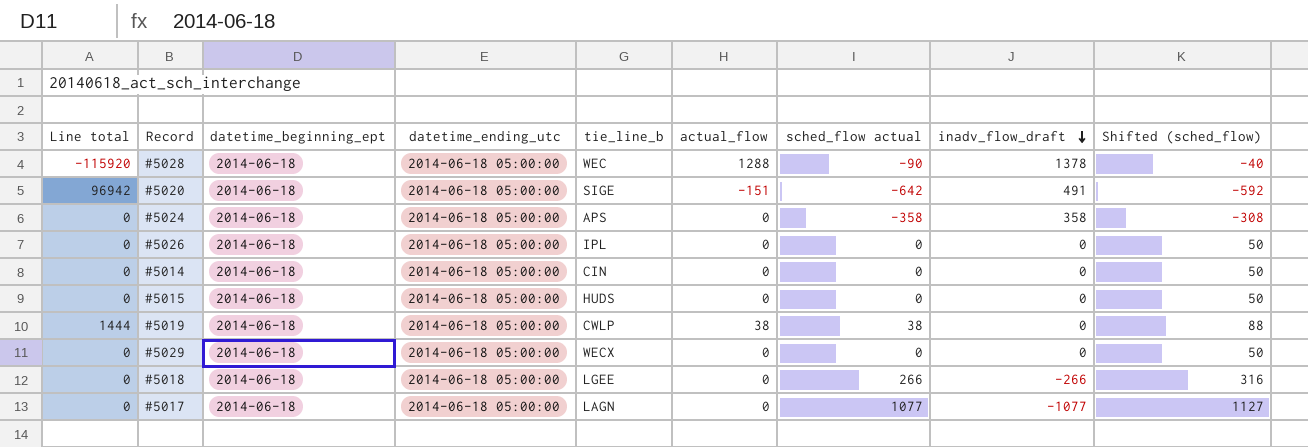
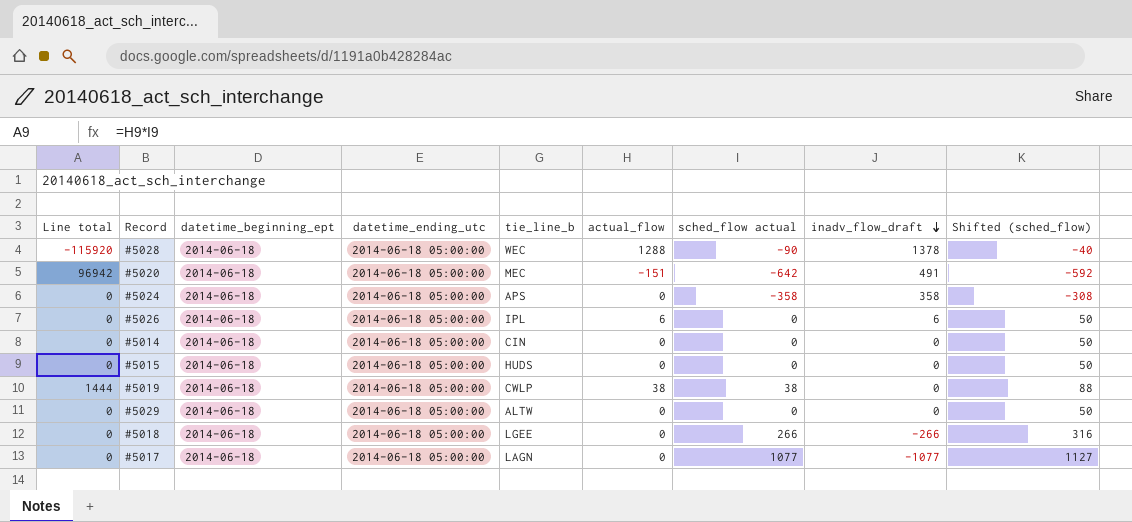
#5020 | tie_line_b: SIGE -> MEC
#5026 | actual_flow: 0 -> 6
#5026 | inadv_flow_draft: 0 -> 6
#5029 | tie_line_b: WECX -> ALTW

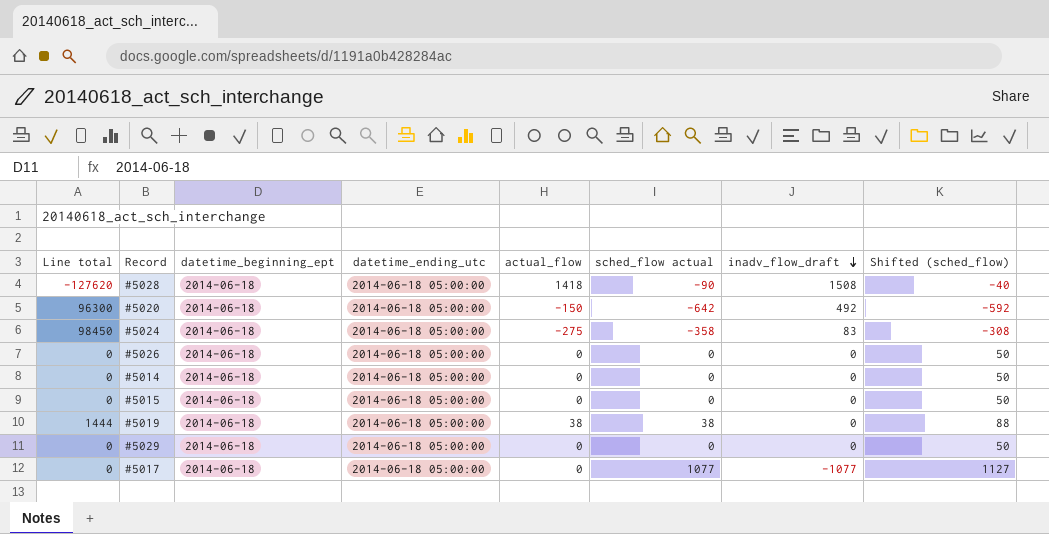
column tie_line_b | position: 5 -> none
row #5018: 0 | 2014-06-18 | 2014-06-18 05:00:00 | LGEE | 0 | 266 | -266 | 316 -> none
#5028 | Line total: -115920 -> -127620
#5028 | actual_flow: 1288 -> 1418
#5028 | inadv_flow_draft: 1378 -> 1508
#5020 | Line total: 96942 -> 96300
#5020 | actual_flow: -151 -> -150
#5020 | inadv_flow_draft: 491 -> 492
#5024 | Line total: 0 -> 98450
#5024 | actual_flow: 0 -> -275
#5024 | inadv_flow_draft: 358 -> 83
#5026 | actual_flow: 6 -> 0
#5026 | inadv_flow_draft: 6 -> 0

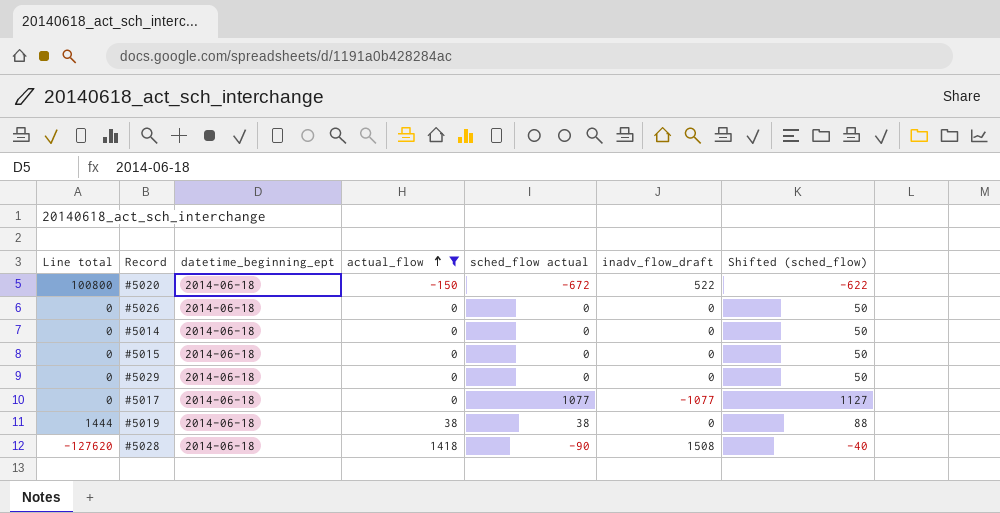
filter: none -> actual_flow != -275
row order: inadv_flow_draft descending -> actual_flow ascending
column datetime_ending_utc | position: 4 -> none
#5020 | Line total: 96300 -> 100800
#5020 | sched_flow actual: -642 -> -672
#5020 | inadv_flow_draft: 492 -> 522
#5020 | Shifted (sched_flow): -592 -> -622

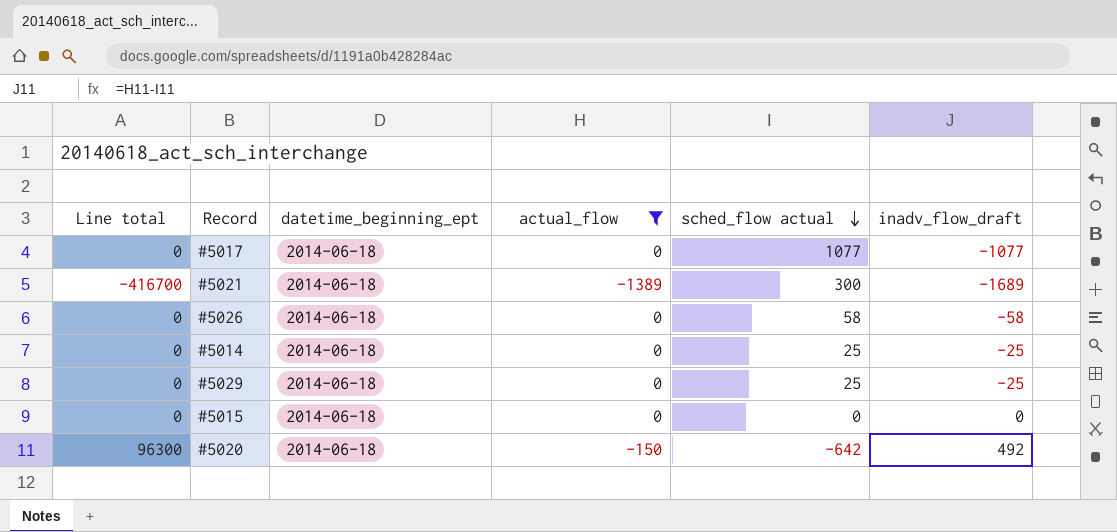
row order: actual_flow ascending -> sched_flow actual descending
column Shifted (sched_flow) | formula: [sched_flow actual] + 50 -> none
row #5019: 1444 | 2014-06-18 | 38 | 38 | 0 | 88 -> none
row #5028: -127620 | 2014-06-18 | 1418 | -90 | 1508 | -40 -> none
row #5021: none -> -416700 | 2014-06-18 | -1389 | 300 | -1689
#5026 | sched_flow actual: 0 -> 58
#5026 | inadv_flow_draft: 0 -> -58
#5014 | sched_flow actual: 0 -> 25
#5014 | inadv_flow_draft: 0 -> -25
#5029 | sched_flow actual: 0 -> 25
#5029 | inadv_flow_draft: 0 -> -25
#5020 | Line total: 100800 -> 96300
#5020 | sched_flow actual: -672 -> -642
#5020 | inadv_flow_draft: 522 -> 492

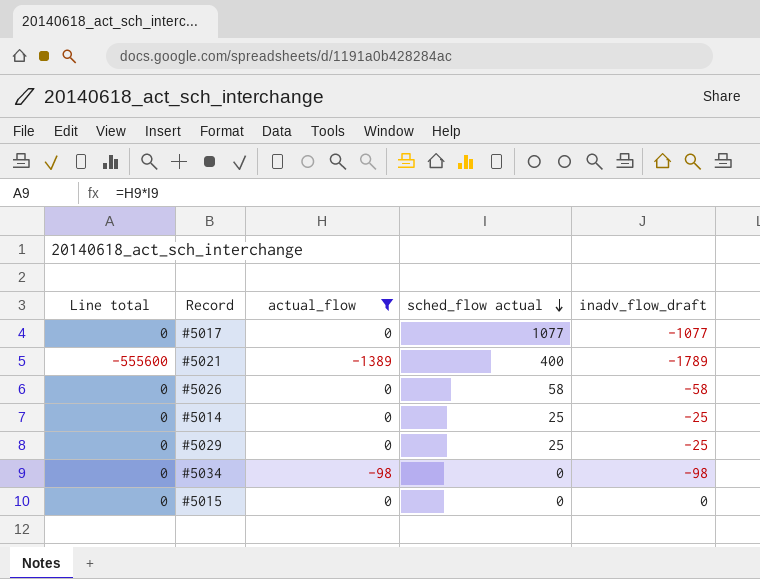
column datetime_beginning_ept | position: 3 -> none
row #5020: 96300 | 2014-06-18 | -150 | -642 | 492 -> none
#5021 | Line total: -416700 -> -555600
#5021 | sched_flow actual: 300 -> 400
#5021 | inadv_flow_draft: -1689 -> -1789
row #5034: none -> 0 | -98 | 0 | -98

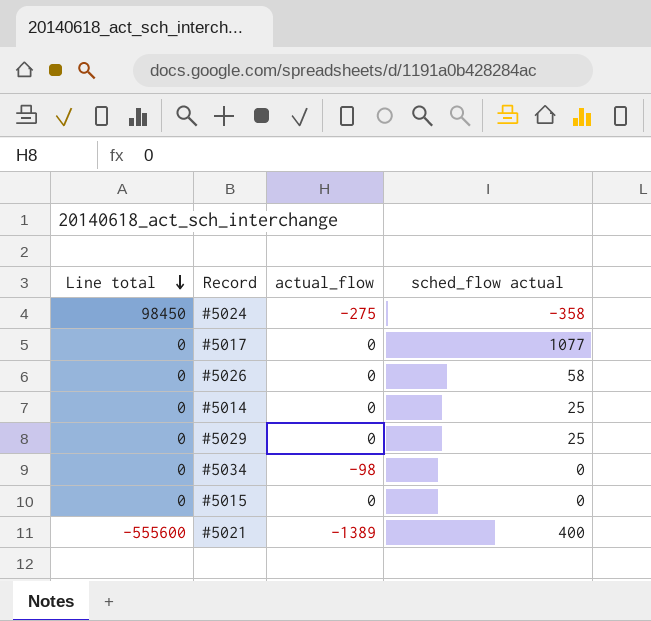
filter: actual_flow != -275 -> none
row order: sched_flow actual descending -> Line total descending
column inadv_flow_draft | formula: [actual_flow] - [sched_flow actual] -> none

